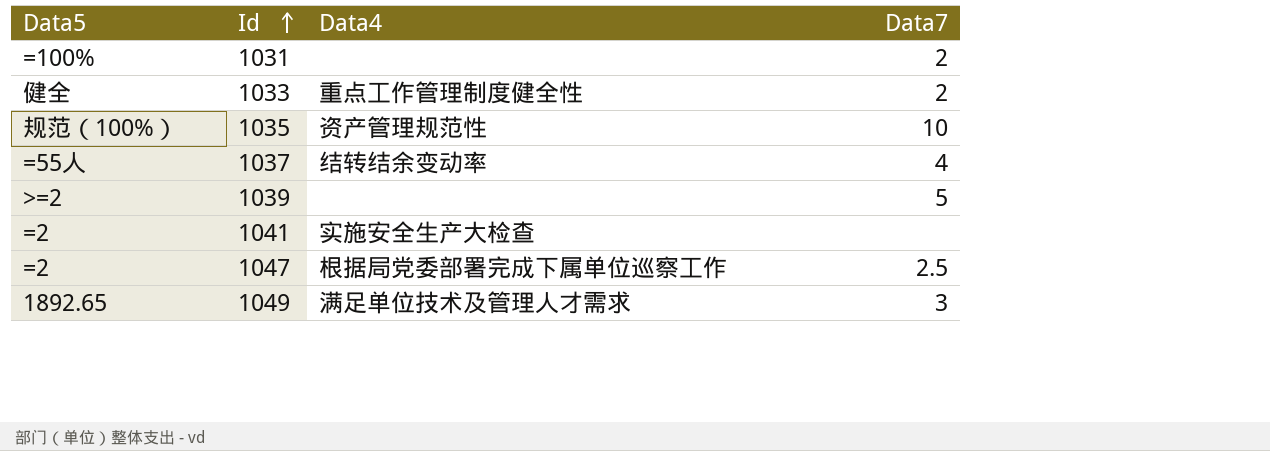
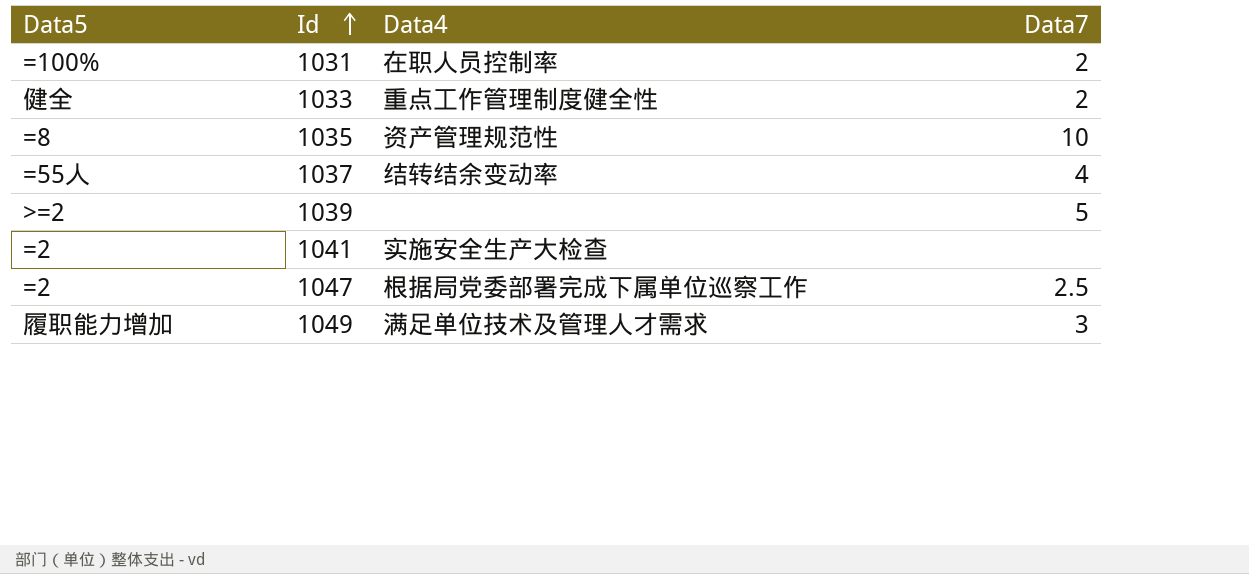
1031 | Data4: none -> 在职人员控制率
1035 | Data5: 规范（100%） -> =8
1049 | Data5: 1892.65 -> 履职能力增加

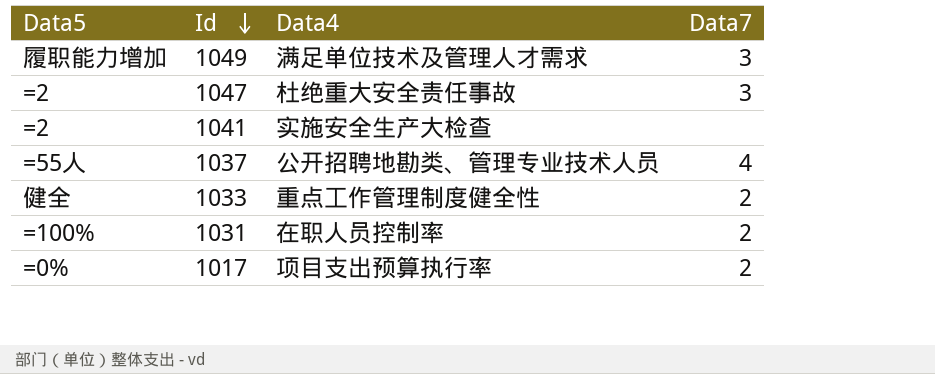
row order: Id ascending -> Id descending
row 1035: =8 | 资产管理规范性 | 10 -> none
row 1039: >=2 | none | 5 -> none
1047 | Data4: 根据局党委部署完成下属单位巡察工作 -> 杜绝重大安全责任事故
1047 | Data7: 2.5 -> 3
1037 | Data4: 结转结余变动率 -> 公开招聘地勘类、管理专业技术人员
row 1017: none -> =0% | 项目支出预算执行率 | 2

